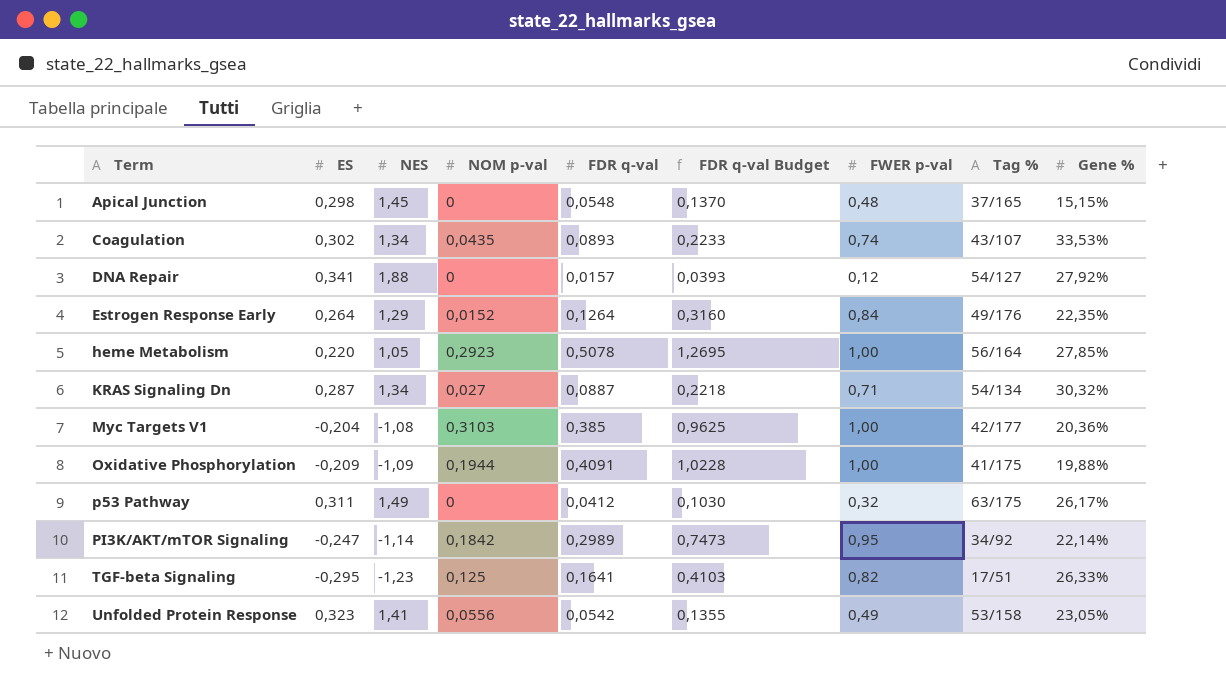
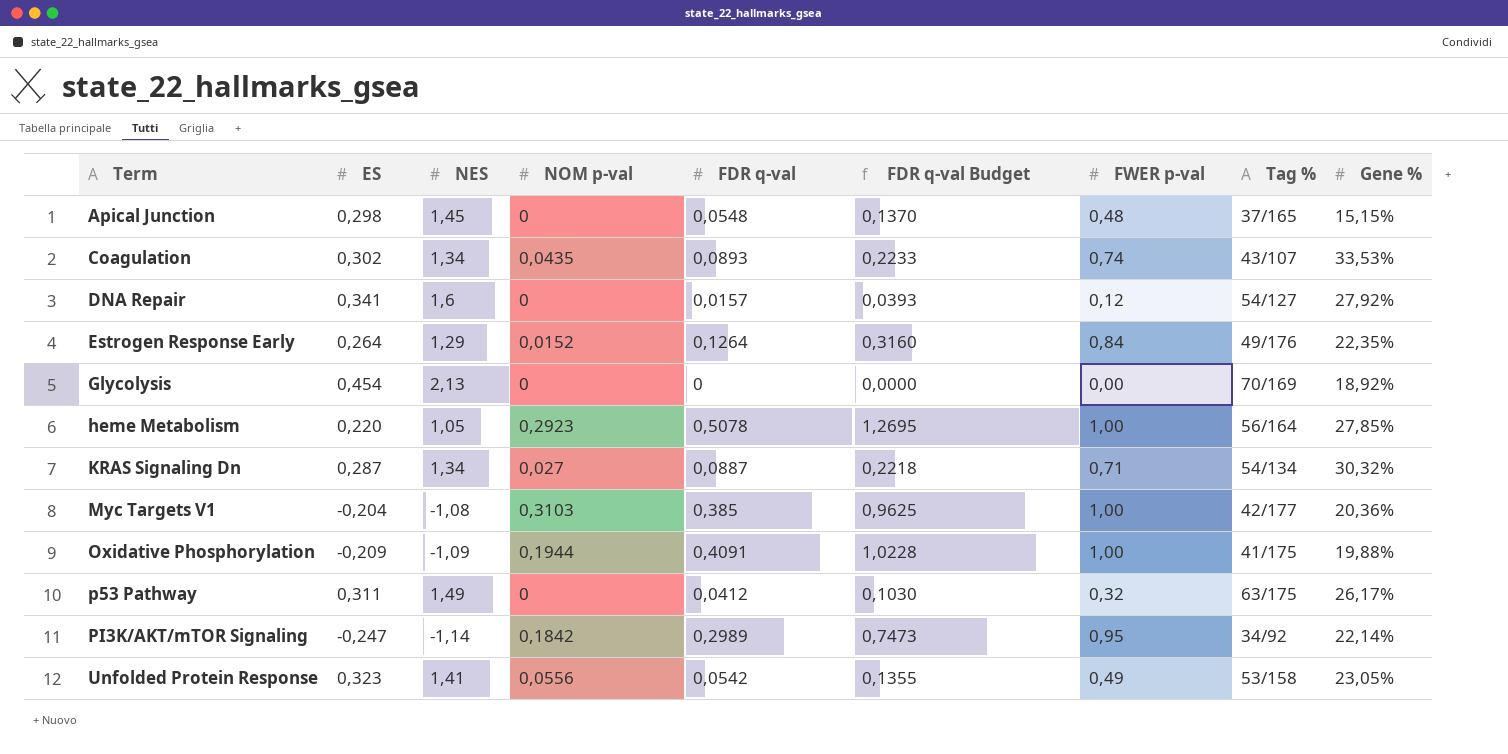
row TGF-beta Signaling: -0,295 | -1,23 | 0,125 | 0,1641 | 0,4103 | 0,82 | 17/51 | 26,33% -> none
DNA Repair | NES: 1,88 -> 1,6
row Glycolysis: none -> 0,454 | 2,13 | 0 | 0 | 0,0000 | 0,00 | 70/169 | 18,92%

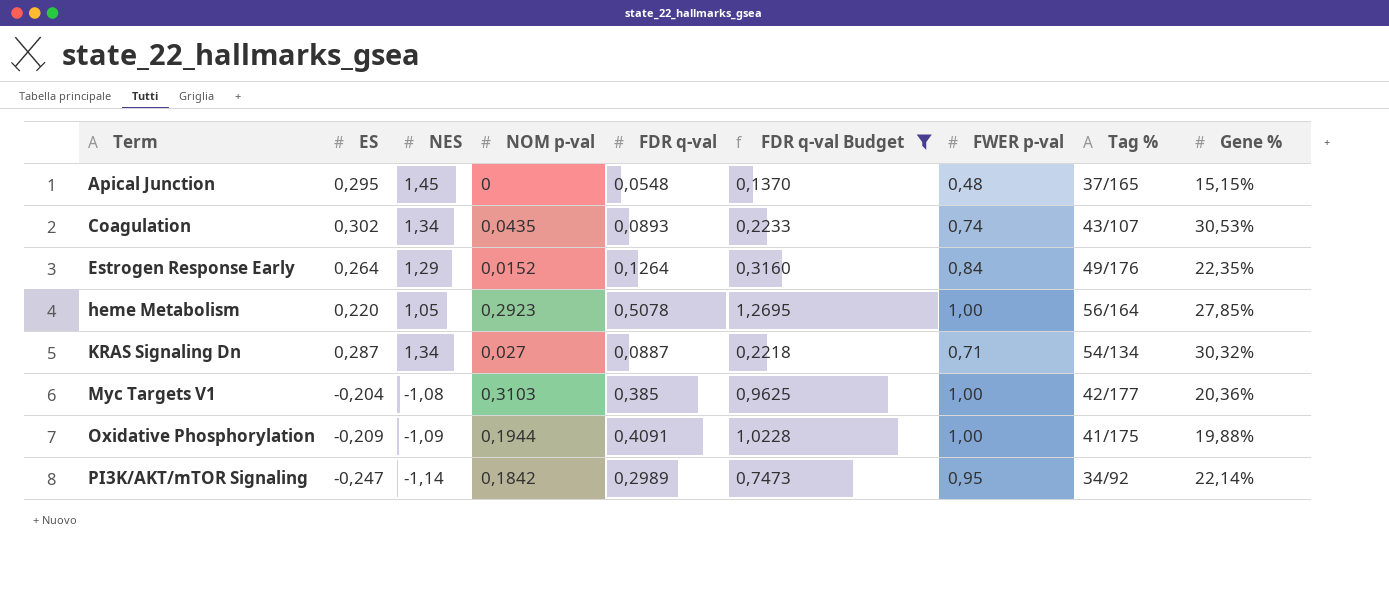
filter: none -> FDR q-val Budget >= 0,1370
Apical Junction | ES: 0,298 -> 0,295
Coagulation | Gene %: 33,53% -> 30,53%

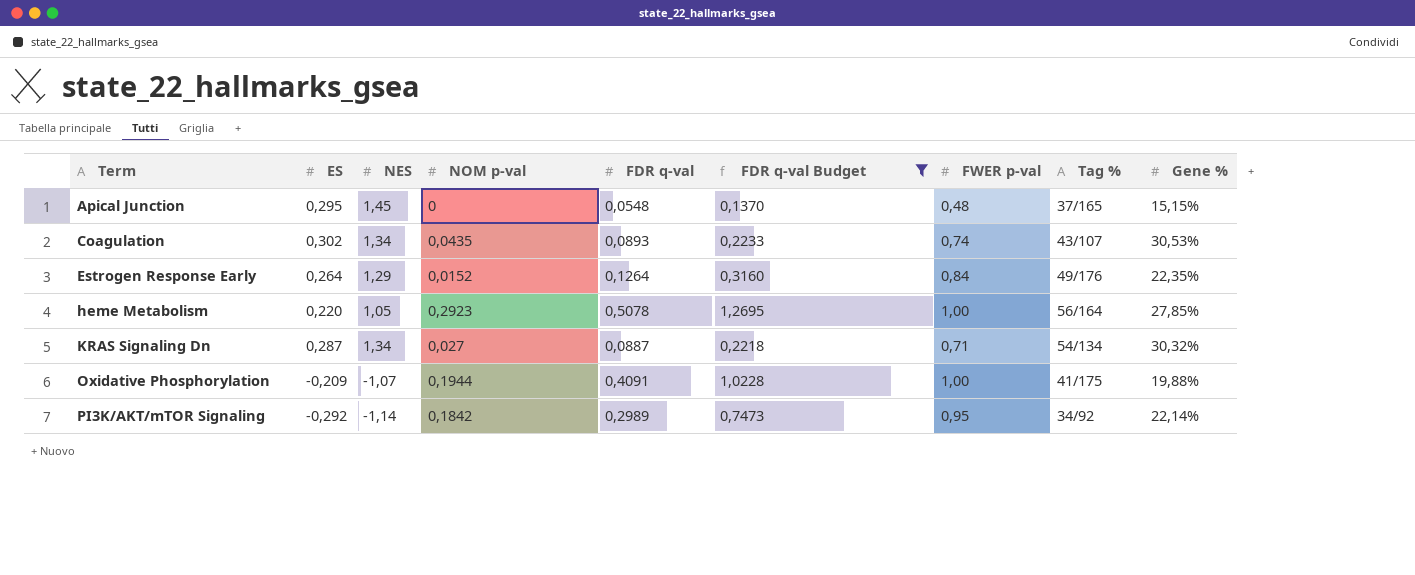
row Myc Targets V1: -0,204 | -1,08 | 0,3103 | 0,385 | 0,9625 | 1,00 | 42/177 | 20,36% -> none
Oxidative Phosphorylation | NES: -1,09 -> -1,07
PI3K/AKT/mTOR Signaling | ES: -0,247 -> -0,292

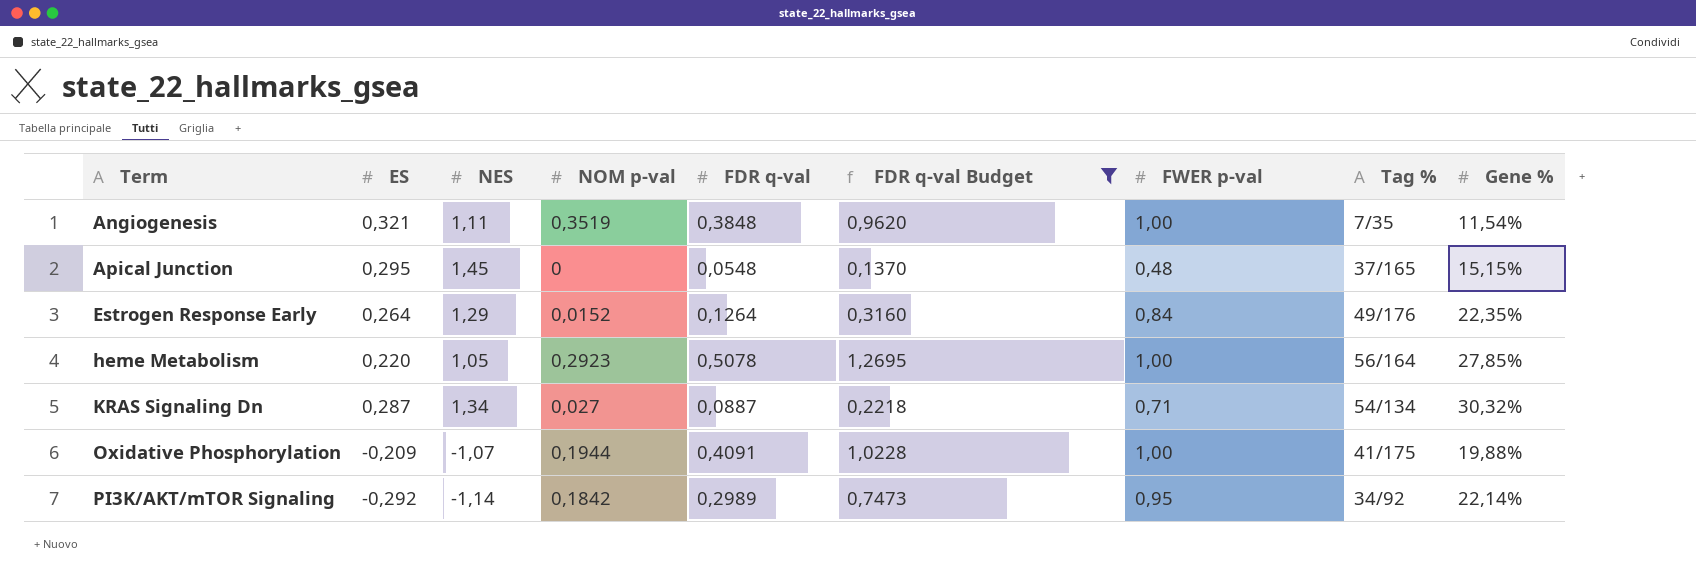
row Coagulation: 0,302 | 1,34 | 0,0435 | 0,0893 | 0,2233 | 0,74 | 43/107 | 30,53% -> none
row Angiogenesis: none -> 0,321 | 1,11 | 0,3519 | 0,3848 | 0,9620 | 1,00 | 7/35 | 11,54%

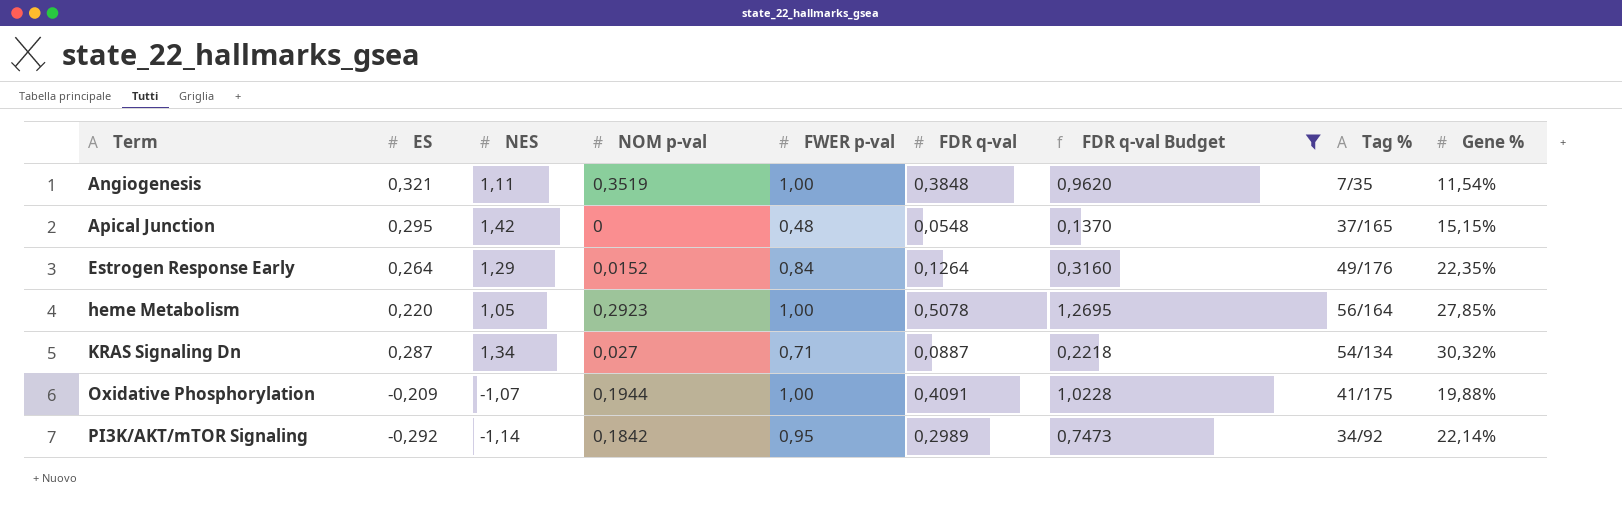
column FWER p-val | position: 7 -> 5
Apical Junction | NES: 1,45 -> 1,42

